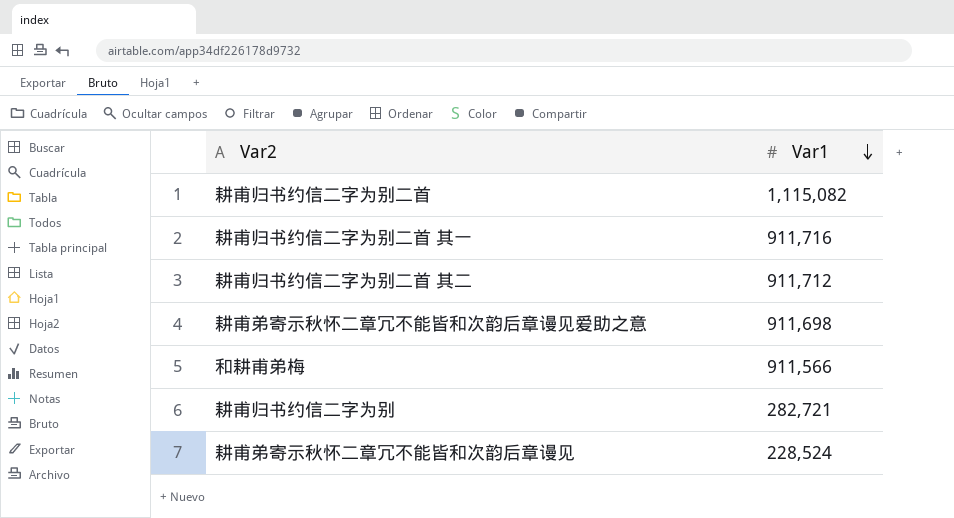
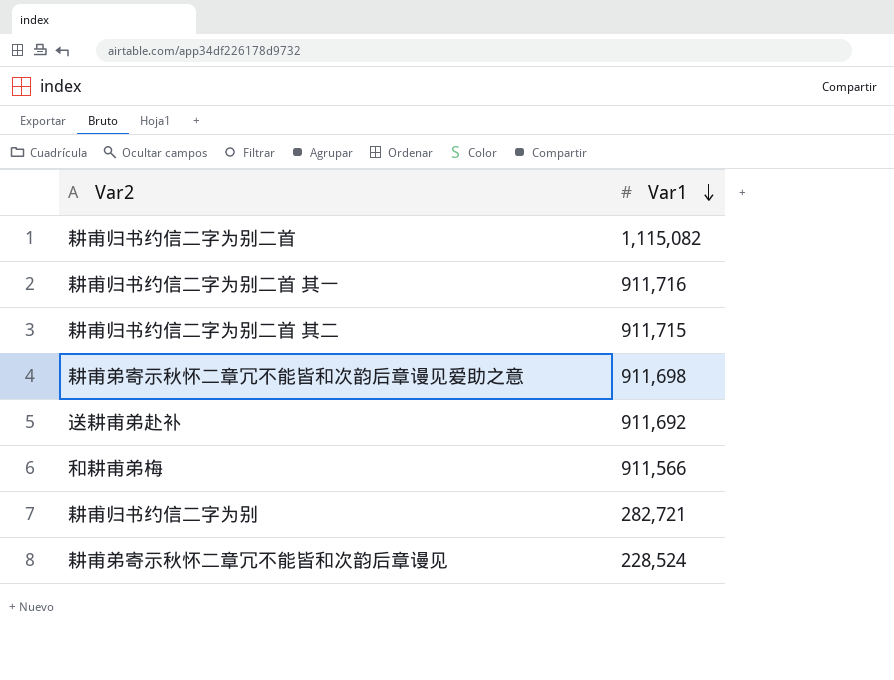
耕甫归书约信二字为别二首 其二 | Var1: 911,712 -> 911,715
row 送耕甫弟赴补: none -> 911,692

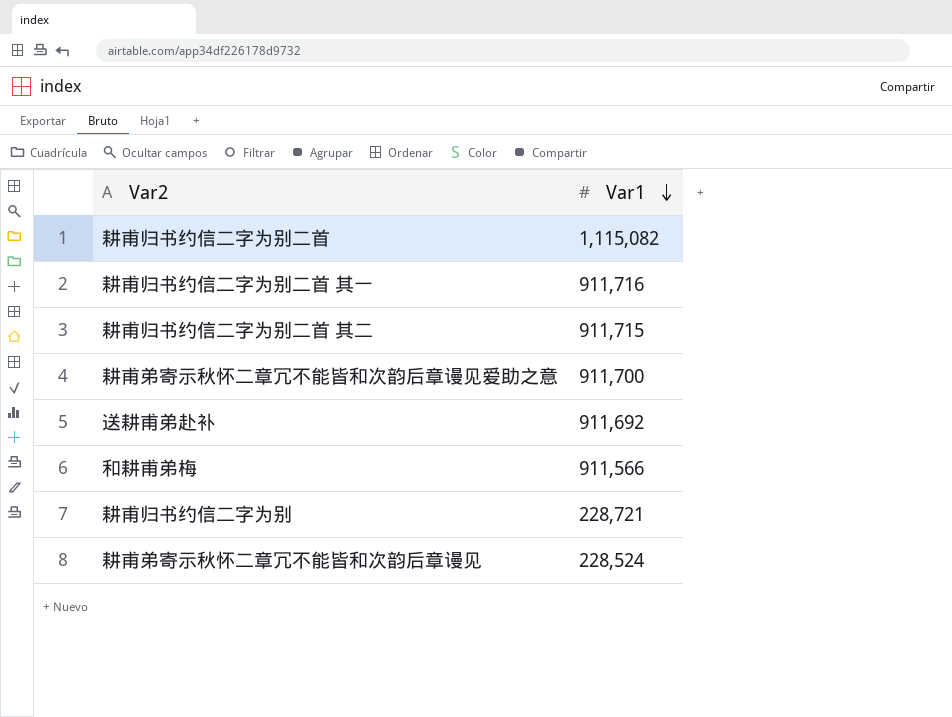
耕甫弟寄示秋怀二章冗不能皆和次韵后章谩见爱助之意 | Var1: 911,698 -> 911,700
耕甫归书约信二字为别 | Var1: 282,721 -> 228,721

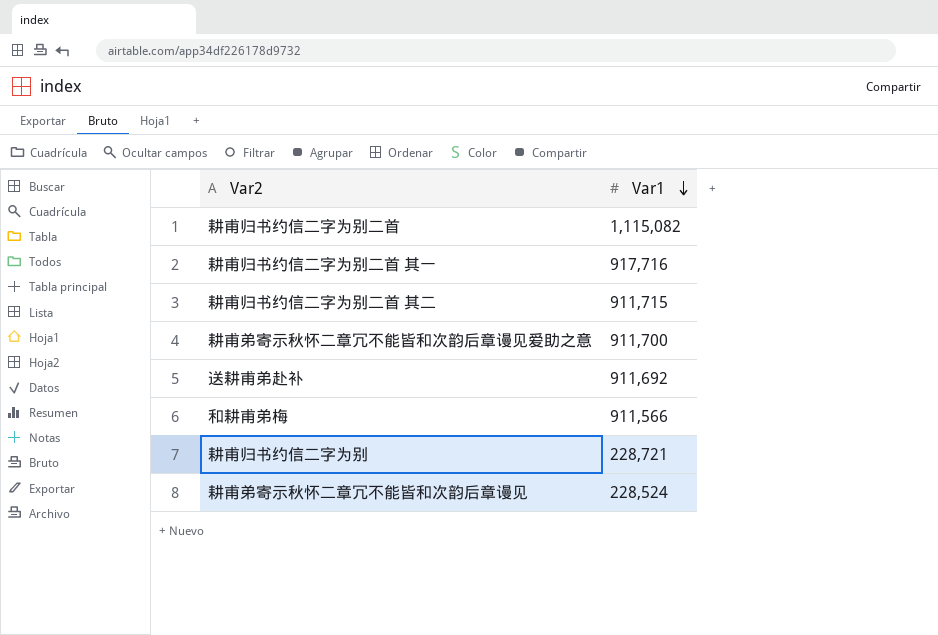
耕甫归书约信二字为别二首 其一 | Var1: 911,716 -> 917,716

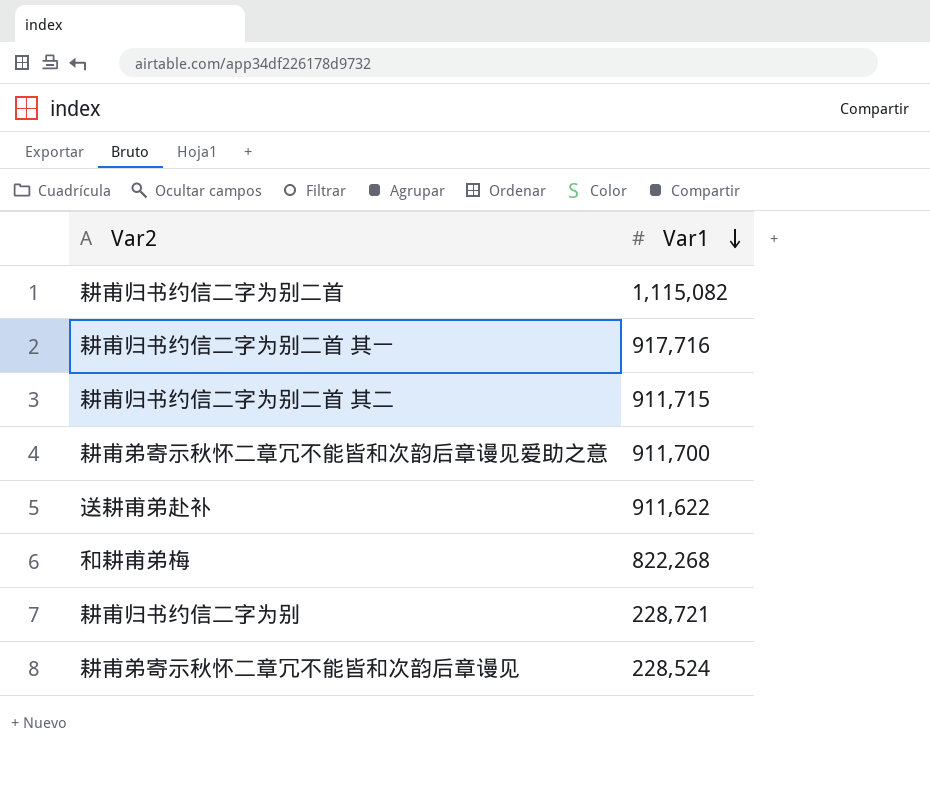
送耕甫弟赴补 | Var1: 911,692 -> 911,622
和耕甫弟梅 | Var1: 911,566 -> 822,268

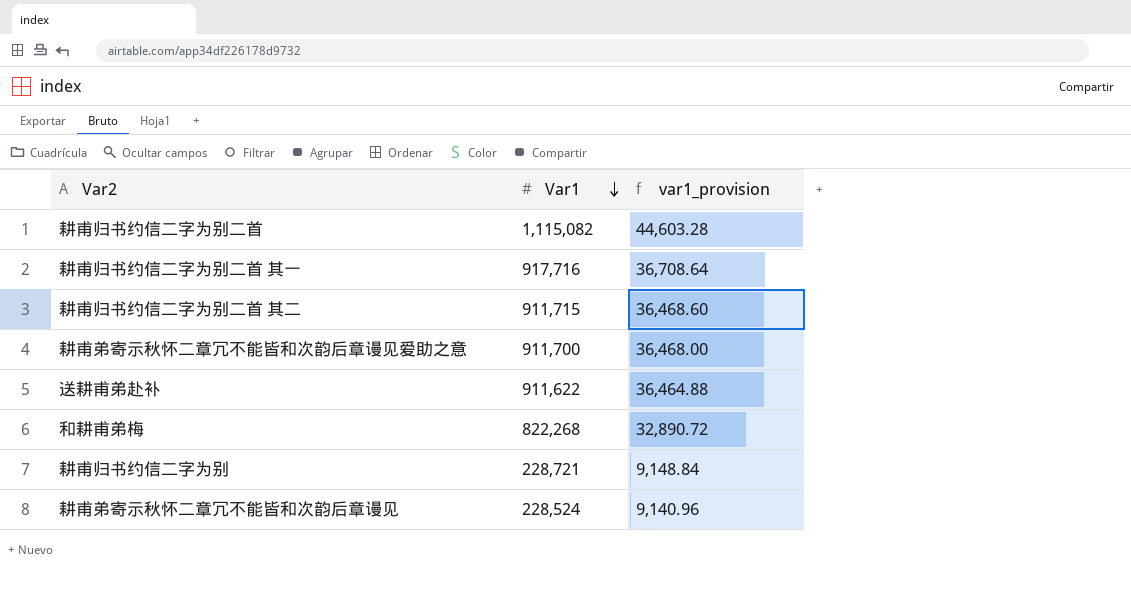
column var1_provision | formula: none -> [Var1] * 0.04

